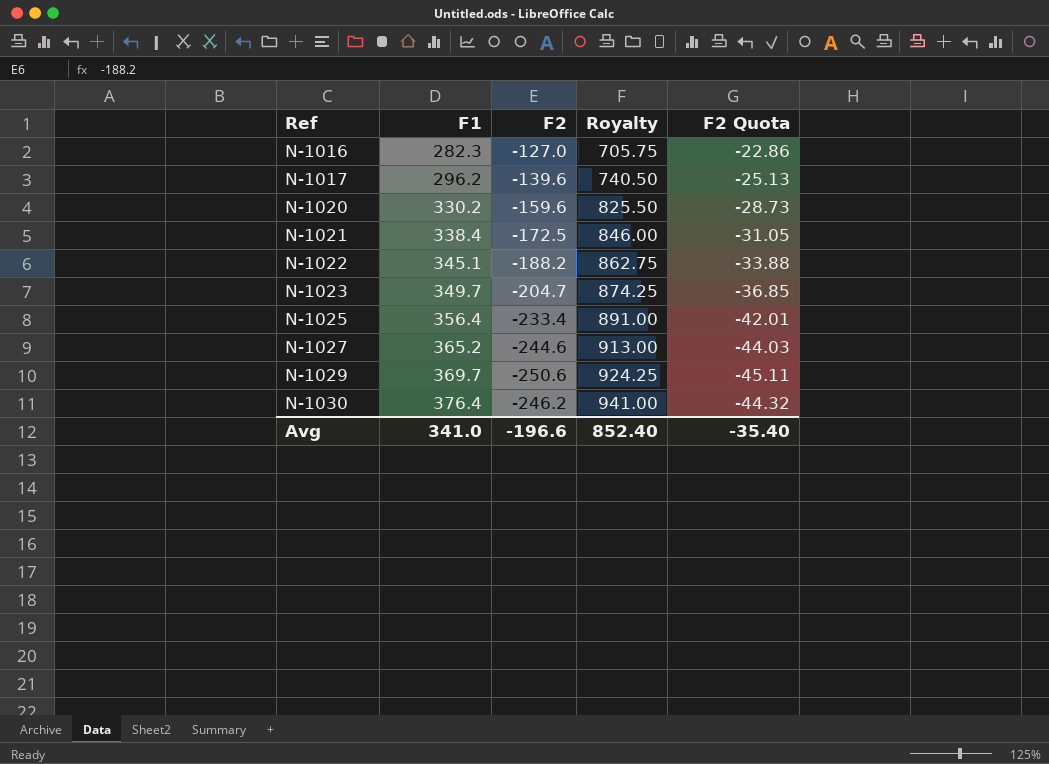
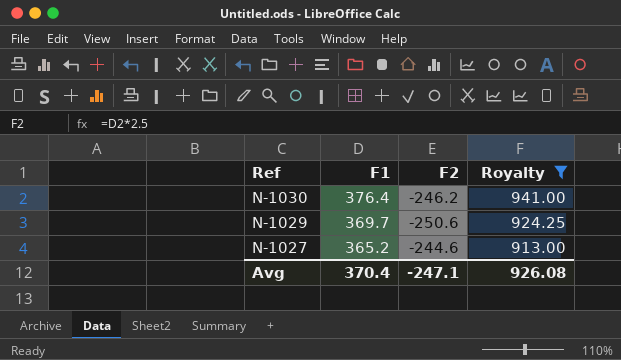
filter: none -> Royalty >= 913.00
row order: Ref ascending -> Ref descending
column F2 Quota | formula: [F2] * 0.18 -> none
Avg | F1: 341.0 -> 370.4
Avg | F2: -196.6 -> -247.1
Avg | Royalty: 852.40 -> 926.08

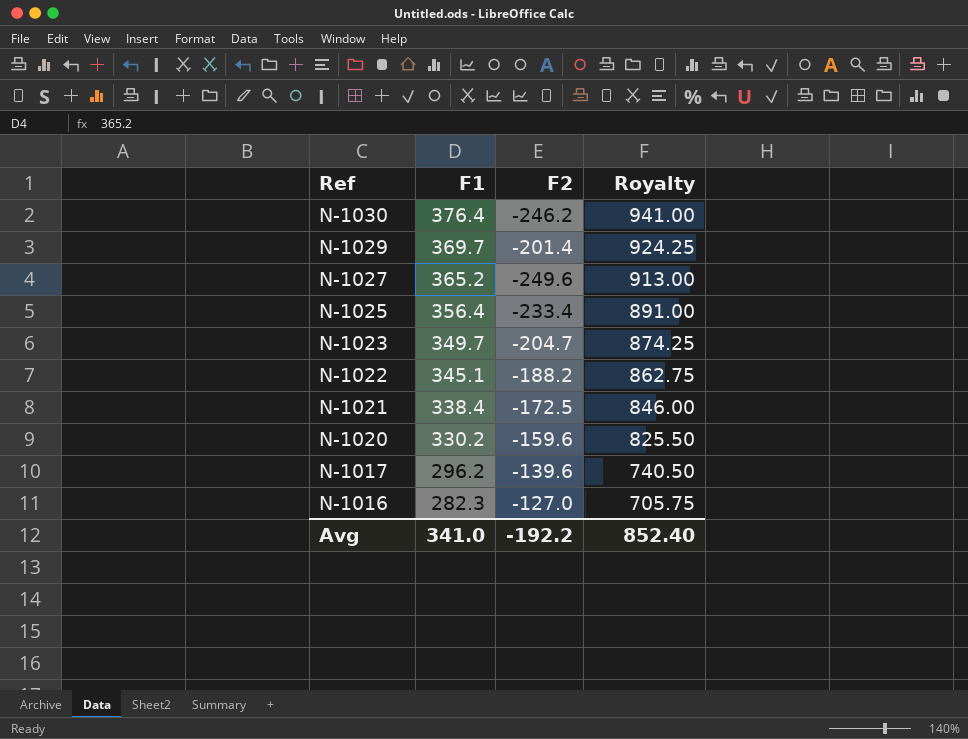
filter: Royalty >= 913.00 -> none
N-1029 | F2: -250.6 -> -201.4
N-1027 | F2: -244.6 -> -249.6
Avg | F1: 370.4 -> 341.0
Avg | F2: -247.1 -> -192.2
Avg | Royalty: 926.08 -> 852.40

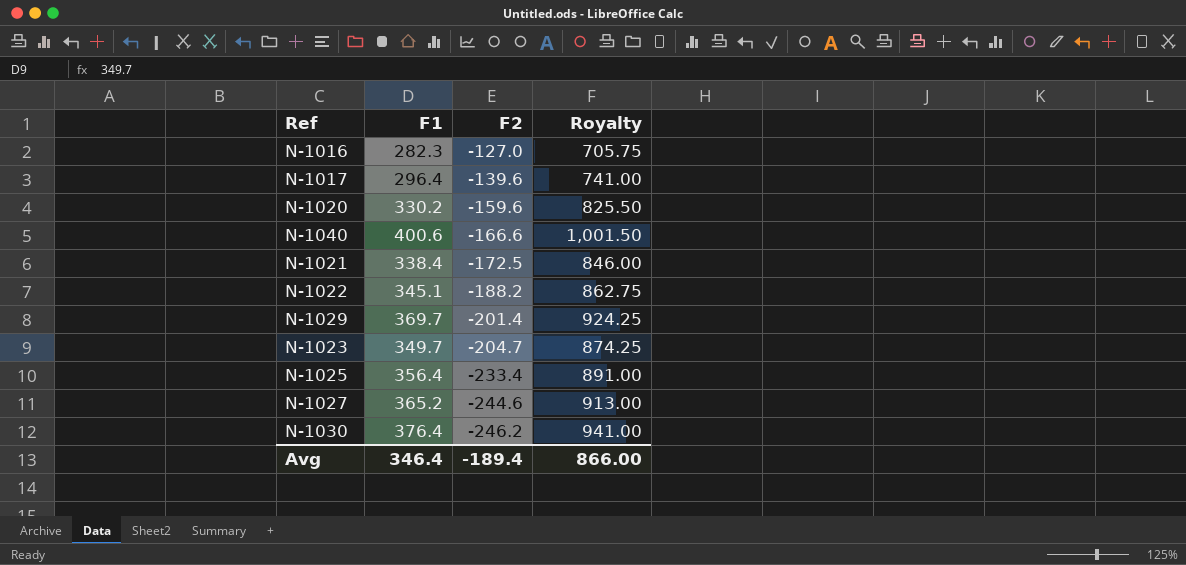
row order: Ref descending -> F2 descending
N-1017 | F1: 296.2 -> 296.4
N-1017 | Royalty: 740.50 -> 741.00
row N-1040: none -> 400.6 | -166.6 | 1,001.50
N-1027 | F2: -249.6 -> -244.6
Avg | F1: 341.0 -> 346.4
Avg | F2: -192.2 -> -189.4
Avg | Royalty: 852.40 -> 866.00

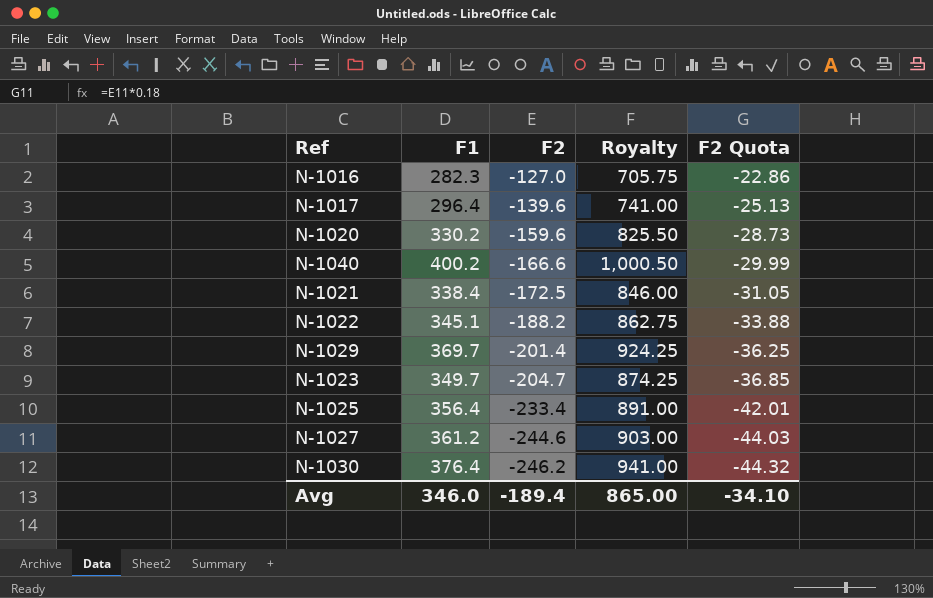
column F2 Quota | formula: none -> [F2] * 0.18
N-1040 | F1: 400.6 -> 400.2
N-1040 | Royalty: 1,001.50 -> 1,000.50
N-1027 | F1: 365.2 -> 361.2
N-1027 | Royalty: 913.00 -> 903.00
Avg | F1: 346.4 -> 346.0
Avg | Royalty: 866.00 -> 865.00

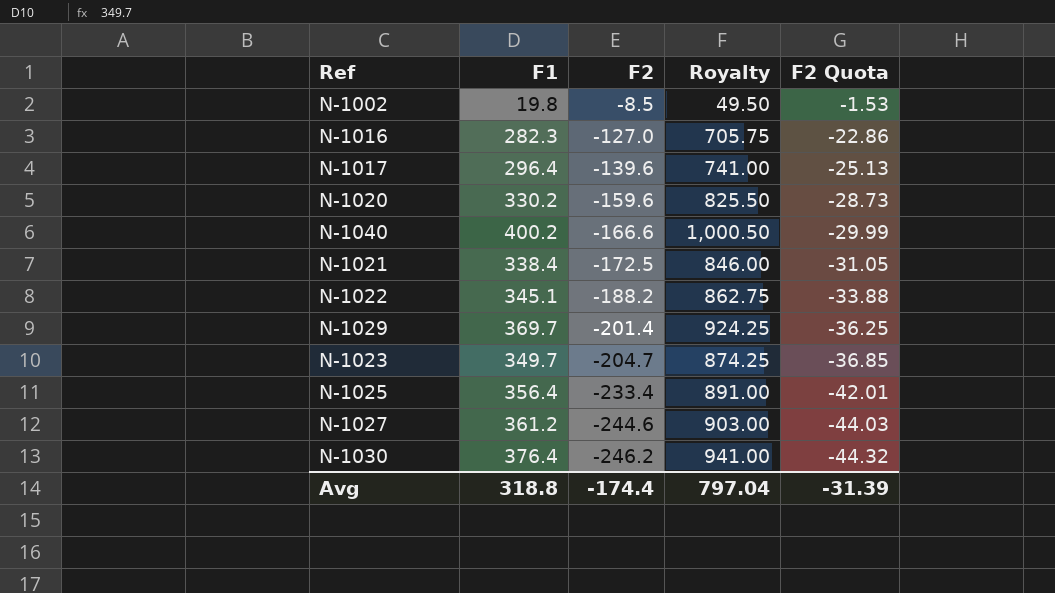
row N-1002: none -> 19.8 | -8.5 | 49.50 | -1.53
Avg | F1: 346.0 -> 318.8
Avg | F2: -189.4 -> -174.4
Avg | Royalty: 865.00 -> 797.04
Avg | F2 Quota: -34.10 -> -31.39

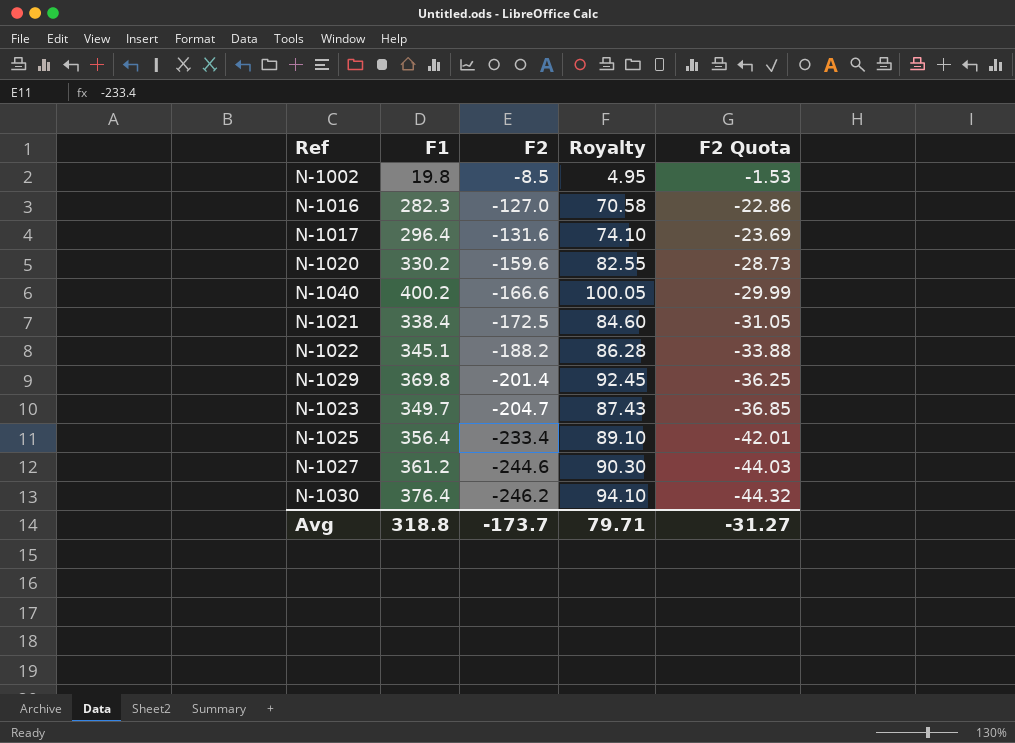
column Royalty | formula: [F1] * 2.5 -> [F1] * 0.25
N-1017 | F2: -139.6 -> -131.6
N-1017 | F2 Quota: -25.13 -> -23.69
N-1029 | F1: 369.7 -> 369.8
Avg | F2: -174.4 -> -173.7
Avg | Royalty: 797.04 -> 79.71
Avg | F2 Quota: -31.39 -> -31.27

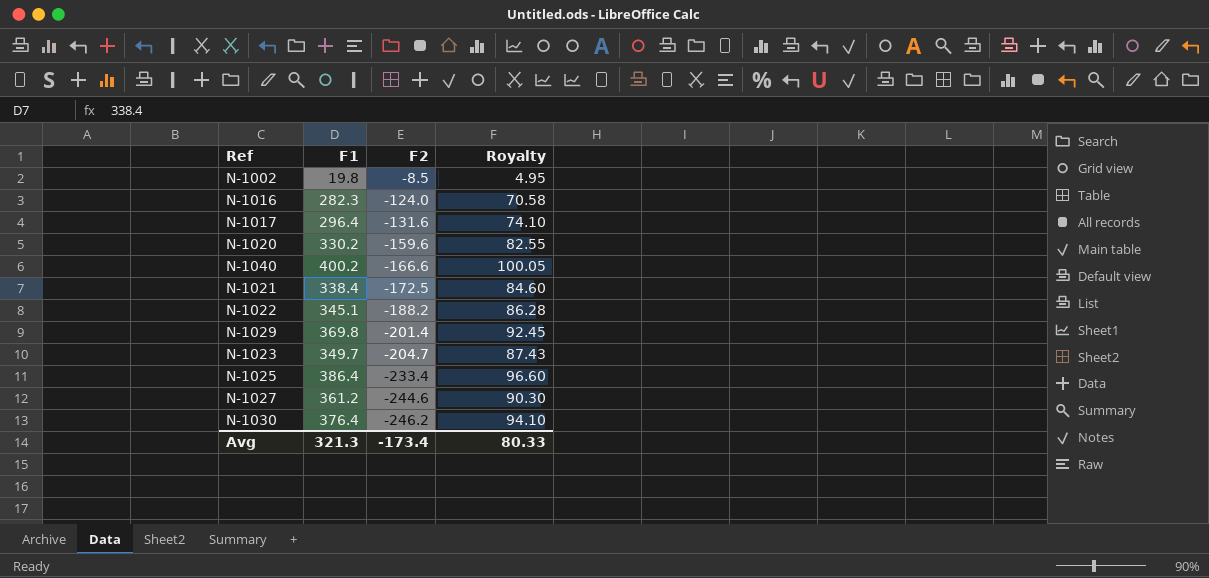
column F2 Quota | formula: [F2] * 0.18 -> none
N-1016 | F2: -127.0 -> -124.0
N-1025 | F1: 356.4 -> 386.4
N-1025 | Royalty: 89.10 -> 96.60
Avg | F1: 318.8 -> 321.3
Avg | F2: -173.7 -> -173.4
Avg | Royalty: 79.71 -> 80.33

